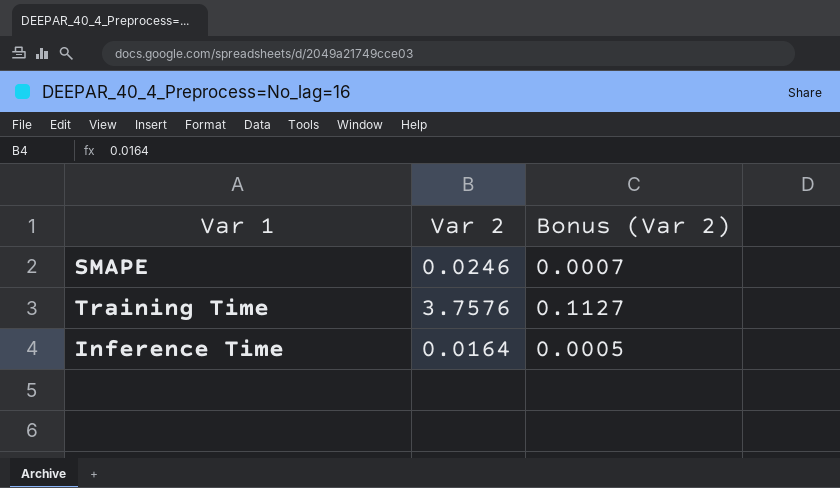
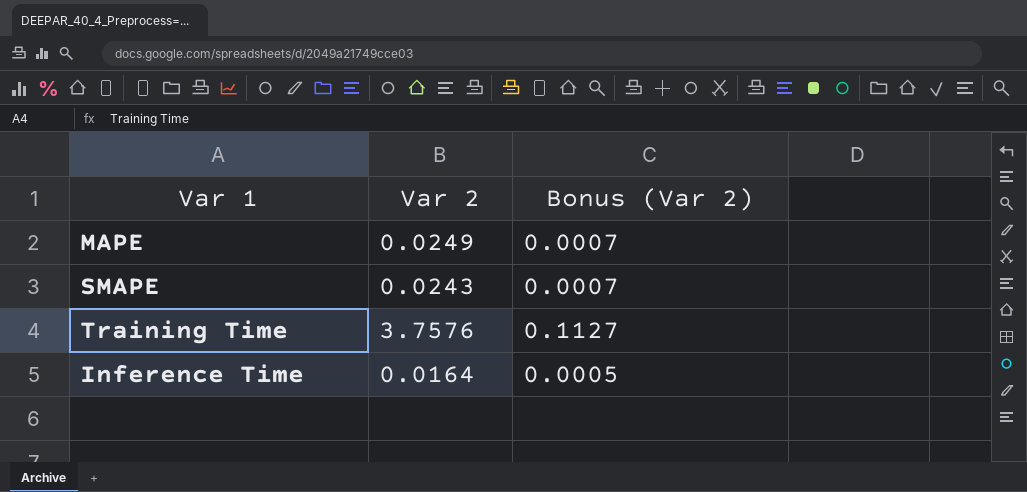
row MAPE: none -> 0.0249 | 0.0007
SMAPE | Var 2: 0.0246 -> 0.0243

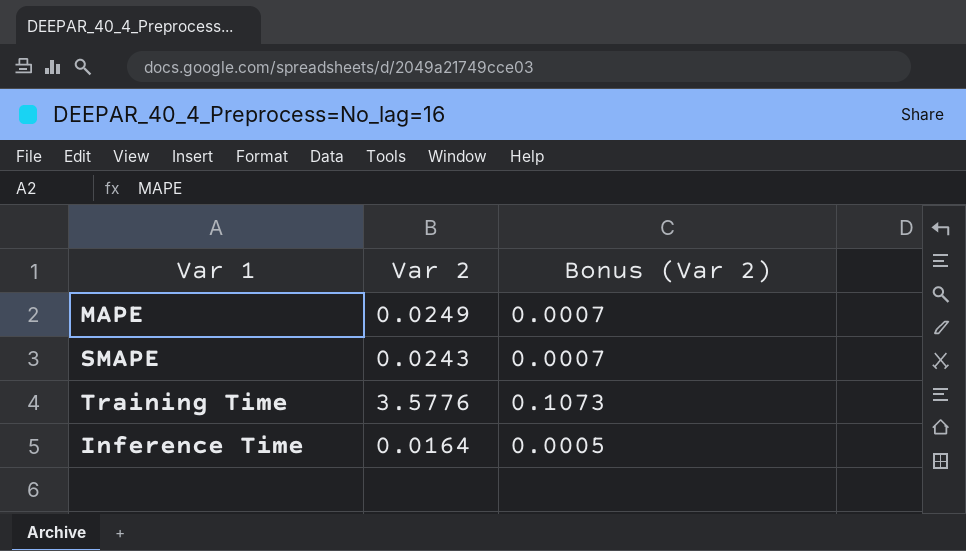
Training Time | Var 2: 3.7576 -> 3.5776
Training Time | Bonus (Var 2): 0.1127 -> 0.1073

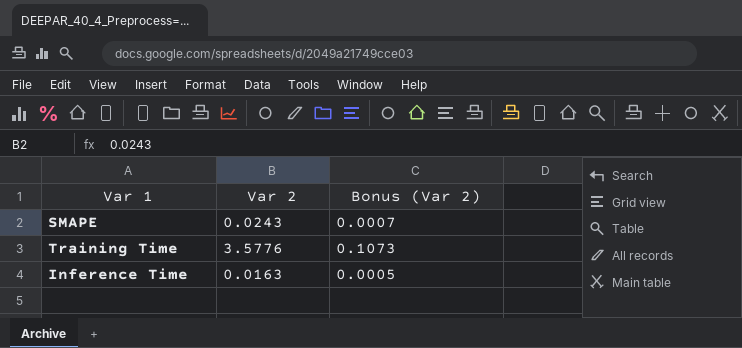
row MAPE: 0.0249 | 0.0007 -> none
Inference Time | Var 2: 0.0164 -> 0.0163

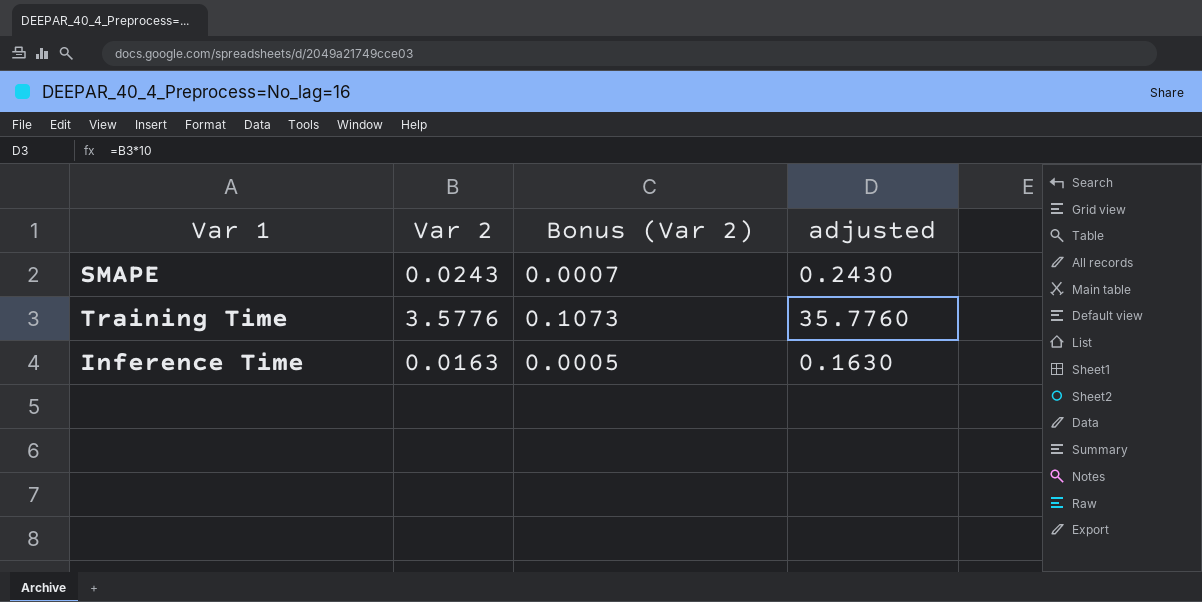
column adjusted | formula: none -> [Var 2] * 10

